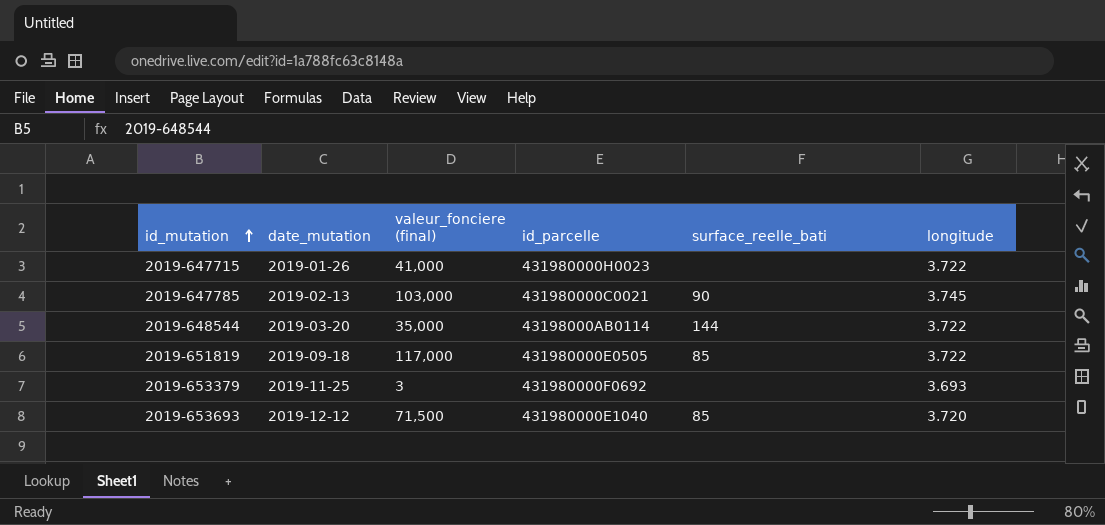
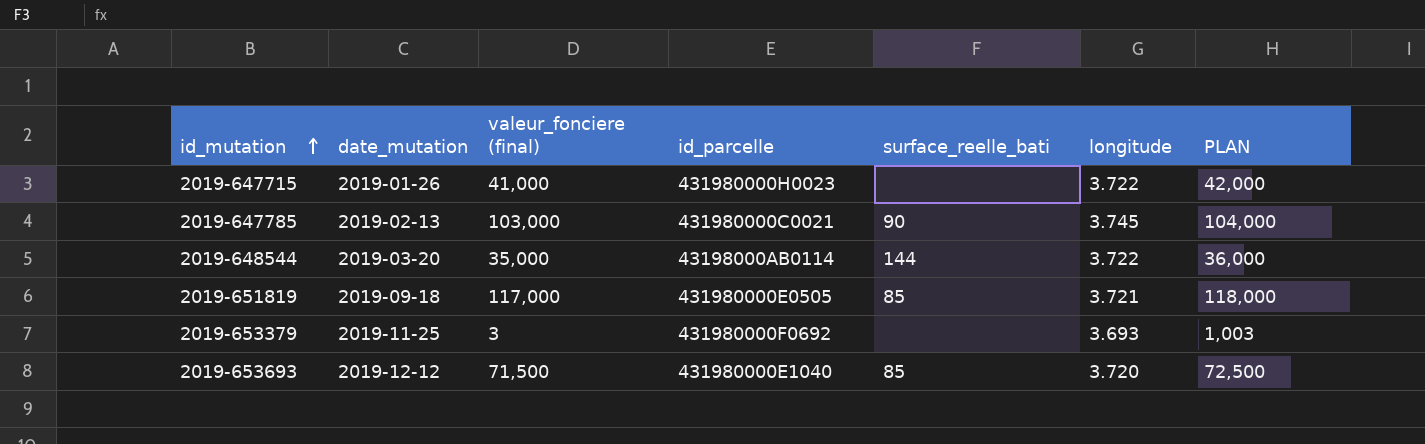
column PLAN | formula: none -> [valeur_fonciere (final)] + 1000
2019-651819 | longitude: 3.722 -> 3.721

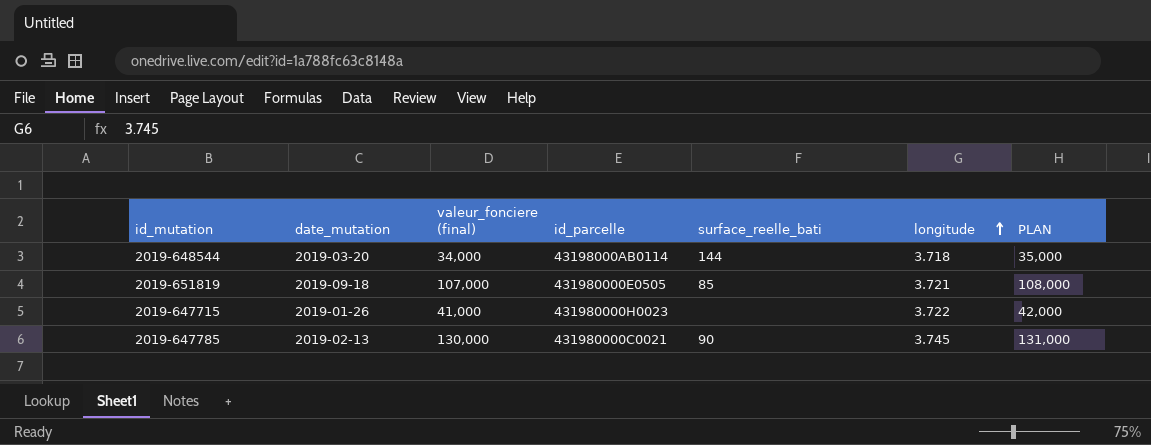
row order: id_mutation ascending -> longitude ascending
row 2019-653379: 2019-11-25 | 3 | 431980000F0692 | none | 3.693 | 1,003 -> none
row 2019-653693: 2019-12-12 | 71,500 | 431980000E1040 | 85 | 3.720 | 72,500 -> none
2019-648544 | valeur_fonciere (final): 35,000 -> 34,000
2019-648544 | longitude: 3.722 -> 3.718
2019-648544 | PLAN: 36,000 -> 35,000
2019-651819 | valeur_fonciere (final): 117,000 -> 107,000
2019-651819 | PLAN: 118,000 -> 108,000
2019-647785 | valeur_fonciere (final): 103,000 -> 130,000
2019-647785 | PLAN: 104,000 -> 131,000

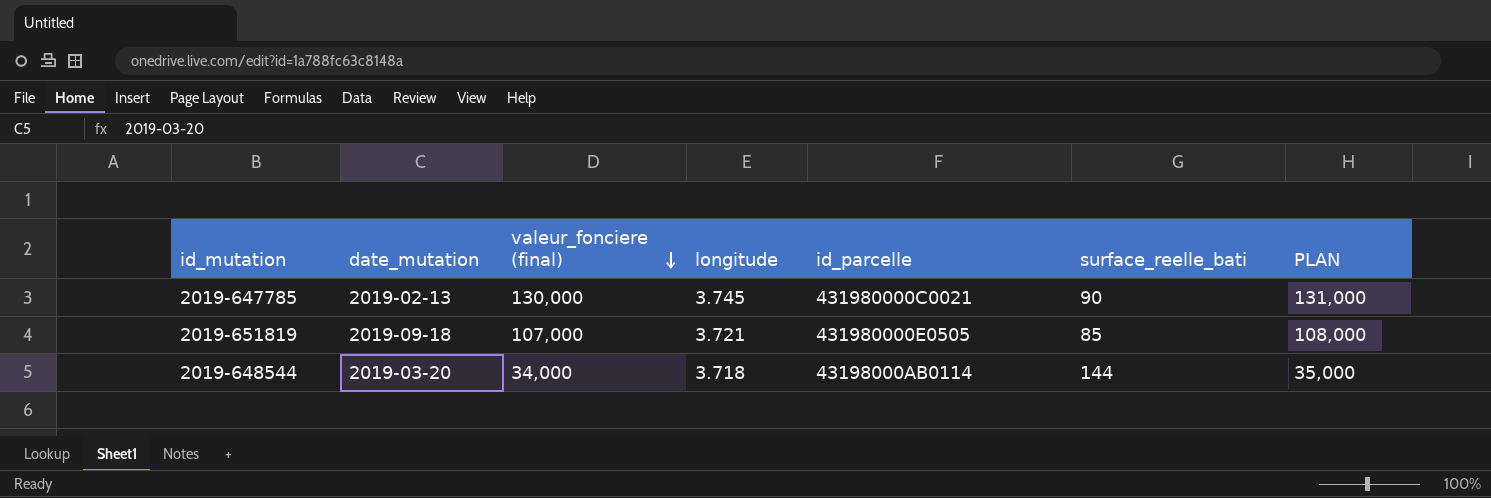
row order: longitude ascending -> valeur_fonciere (final) descending
column longitude | position: 6 -> 4
row 2019-647715: 2019-01-26 | 41,000 | 431980000H0023 | none | 3.722 | 42,000 -> none

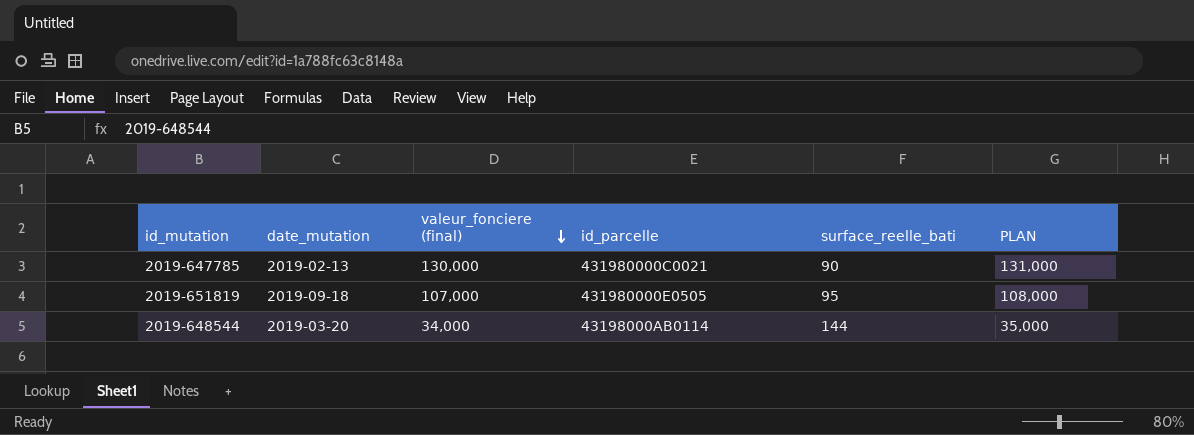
column longitude | position: 4 -> none
2019-651819 | surface_reelle_bati: 85 -> 95

